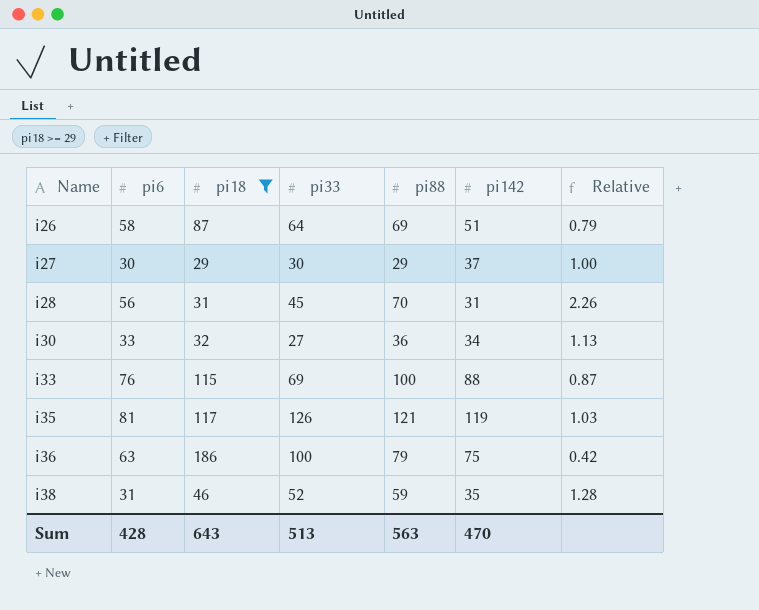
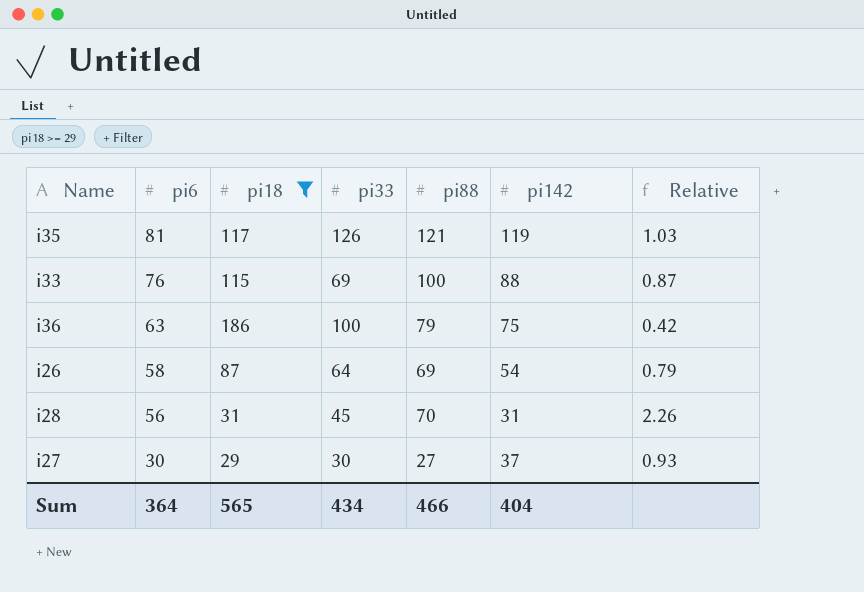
row order: Name ascending -> pi6 descending
row i30: 33 | 32 | 27 | 36 | 34 | 1.13 -> none
row i38: 31 | 46 | 52 | 59 | 35 | 1.28 -> none
i26 | pi142: 51 -> 54
i27 | pi88: 29 -> 27
i27 | Relative: 1.00 -> 0.93
Sum | pi6: 428 -> 364
Sum | pi18: 643 -> 565
Sum | pi33: 513 -> 434
Sum | pi88: 563 -> 466
Sum | pi142: 470 -> 404

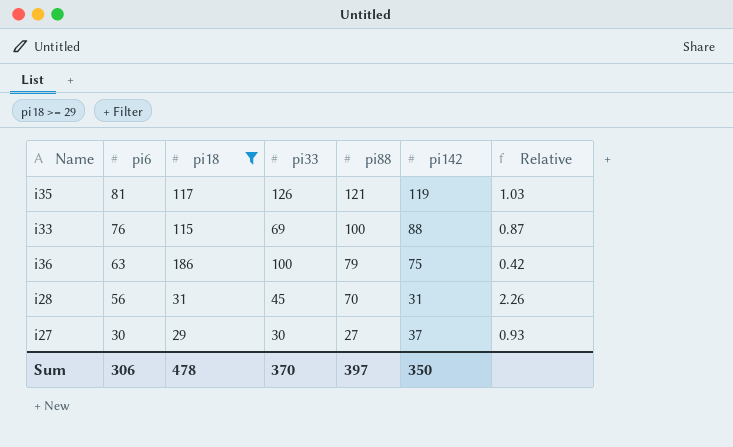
row i26: 58 | 87 | 64 | 69 | 54 | 0.79 -> none
Sum | pi6: 364 -> 306
Sum | pi18: 565 -> 478
Sum | pi33: 434 -> 370
Sum | pi88: 466 -> 397
Sum | pi142: 404 -> 350

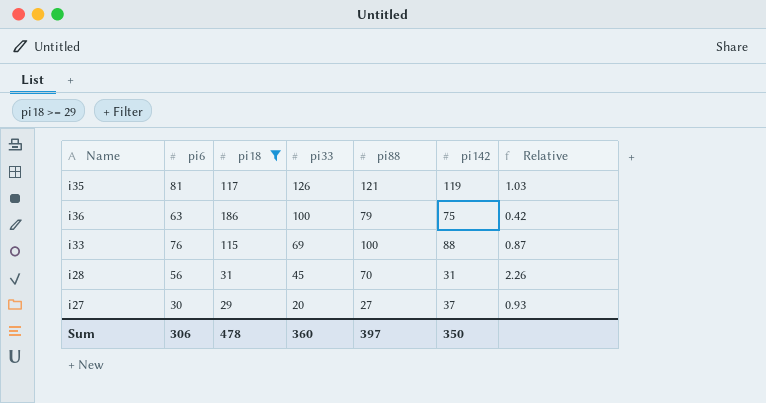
row order: pi6 descending -> pi33 descending
i27 | pi33: 30 -> 20
Sum | pi33: 370 -> 360

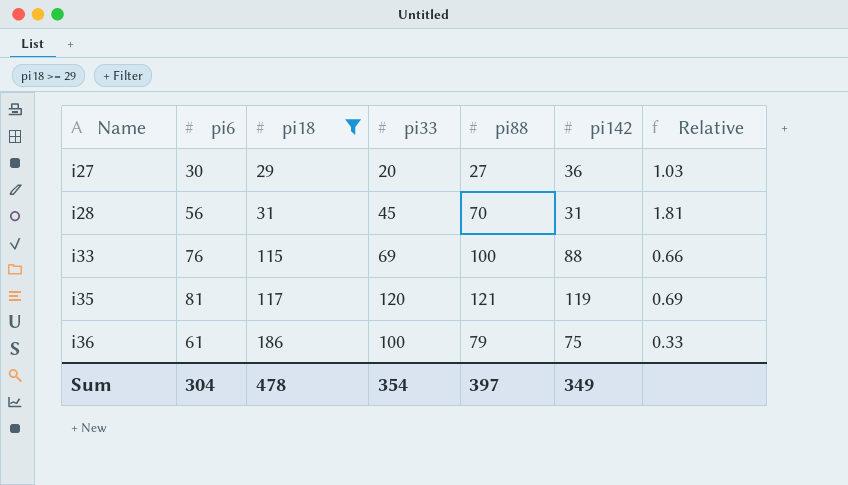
row order: pi33 descending -> Name ascending
column Relative | formula: [pi88] / [pi18] -> [pi6] / [pi18]
i27 | pi142: 37 -> 36
i35 | pi33: 126 -> 120
i36 | pi6: 63 -> 61
Sum | pi6: 306 -> 304
Sum | pi33: 360 -> 354
Sum | pi142: 350 -> 349

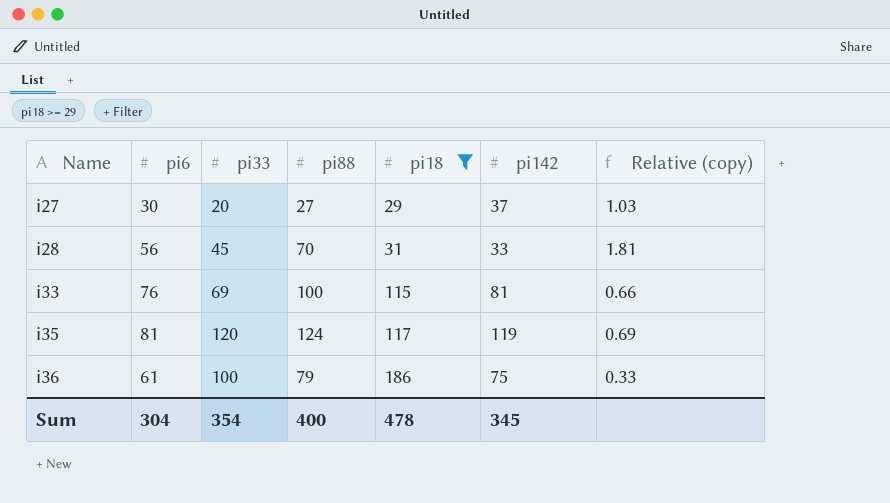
column pi18 | position: 3 -> 5
column name: Relative -> Relative (copy)
i27 | pi142: 36 -> 37
i28 | pi142: 31 -> 33
i33 | pi142: 88 -> 81
i35 | pi88: 121 -> 124
Sum | pi88: 397 -> 400
Sum | pi142: 349 -> 345

